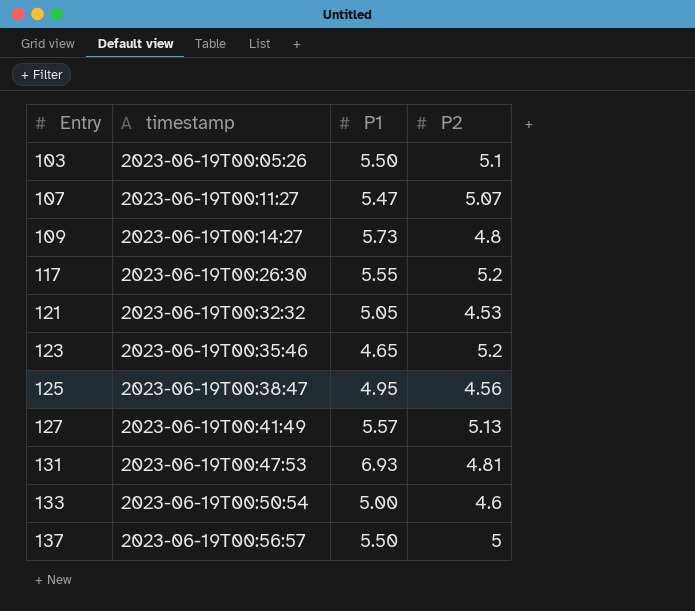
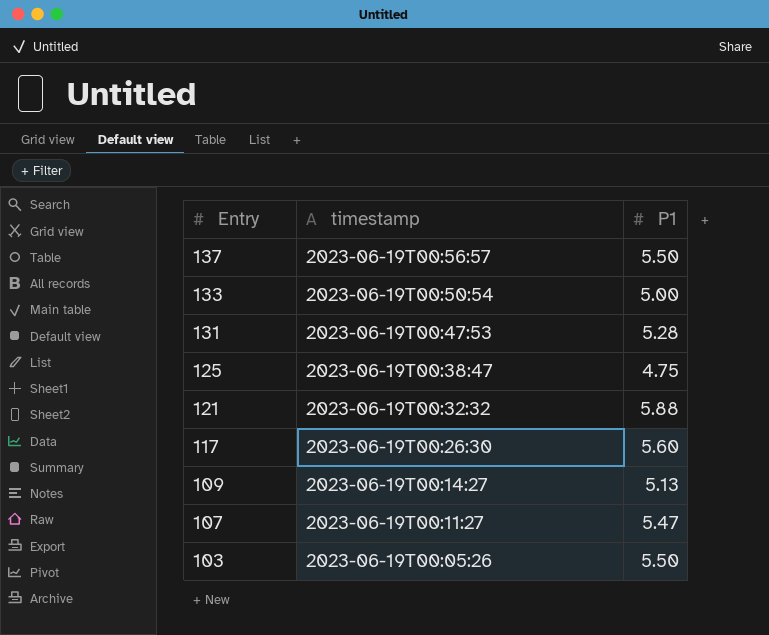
row order: Entry ascending -> Entry descending
column P2 | position: 4 -> none
row 123: 2023-06-19T00:35:46 | 4.65 | 5.2 -> none
row 127: 2023-06-19T00:41:49 | 5.57 | 5.13 -> none
131 | P1: 6.93 -> 5.28
125 | P1: 4.95 -> 4.75
121 | P1: 5.05 -> 5.88
117 | P1: 5.55 -> 5.60
109 | P1: 5.73 -> 5.13

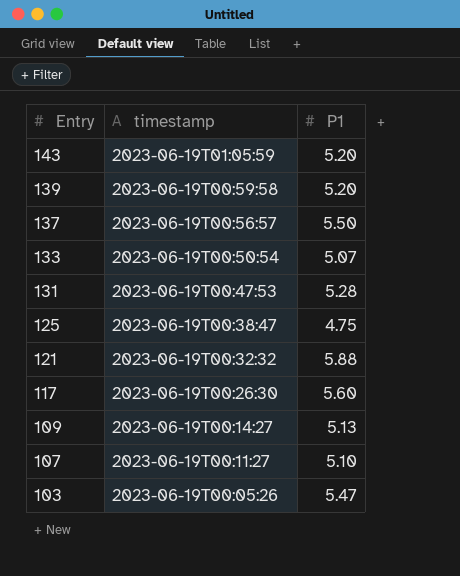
row 143: none -> 2023-06-19T01:05:59 | 5.20
row 139: none -> 2023-06-19T00:59:58 | 5.20
133 | P1: 5.00 -> 5.07
107 | P1: 5.47 -> 5.10
103 | P1: 5.50 -> 5.47

